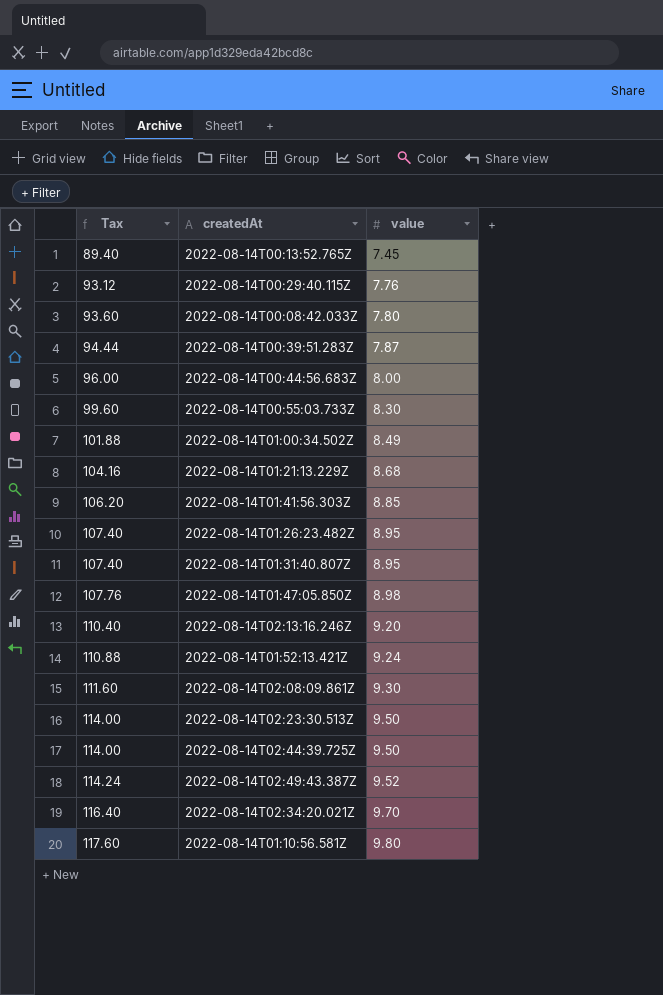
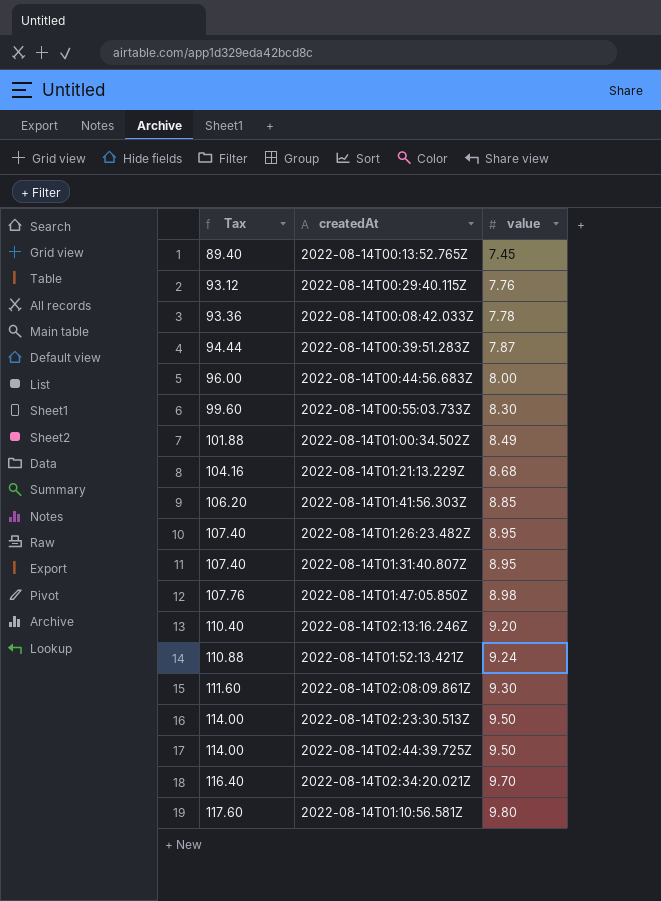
row 2022-08-14T02:49:43.387Z: 114.24 | 9.52 -> none
2022-08-14T00:08:42.033Z | Tax: 93.60 -> 93.36
2022-08-14T00:08:42.033Z | value: 7.80 -> 7.78

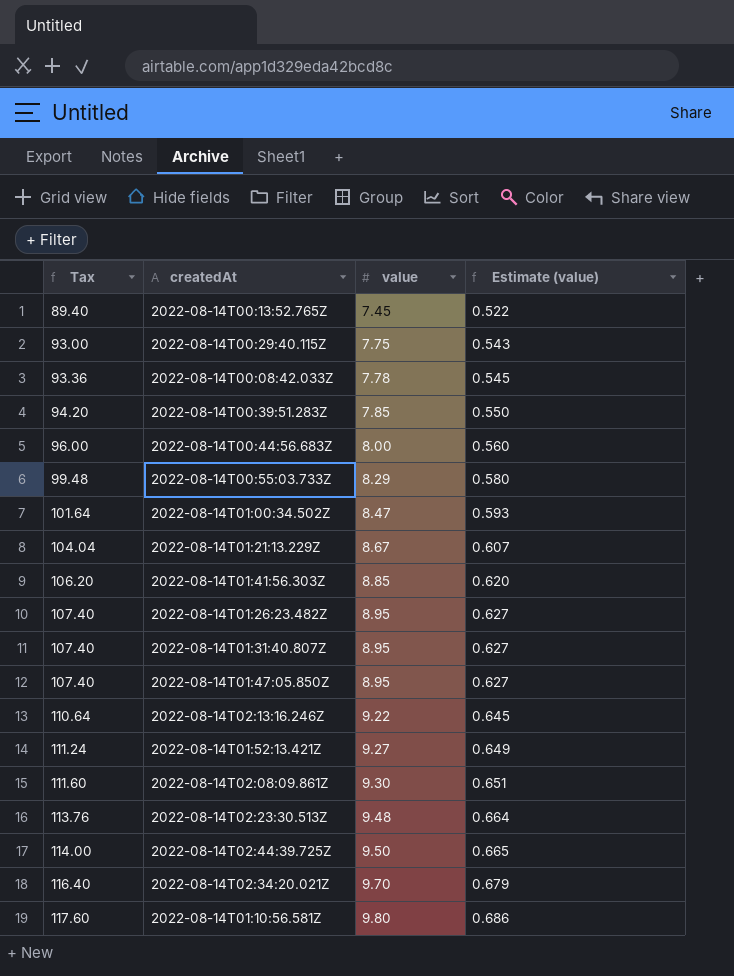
column Estimate (value) | formula: none -> [value] * 0.07
2022-08-14T00:29:40.115Z | Tax: 93.12 -> 93.00
2022-08-14T00:29:40.115Z | value: 7.76 -> 7.75
2022-08-14T00:39:51.283Z | Tax: 94.44 -> 94.20
2022-08-14T00:39:51.283Z | value: 7.87 -> 7.85
2022-08-14T00:55:03.733Z | Tax: 99.60 -> 99.48
2022-08-14T00:55:03.733Z | value: 8.30 -> 8.29
2022-08-14T01:00:34.502Z | Tax: 101.88 -> 101.64
2022-08-14T01:00:34.502Z | value: 8.49 -> 8.47
2022-08-14T01:21:13.229Z | Tax: 104.16 -> 104.04
2022-08-14T01:21:13.229Z | value: 8.68 -> 8.67
2022-08-14T01:47:05.850Z | Tax: 107.76 -> 107.40
2022-08-14T01:47:05.850Z | value: 8.98 -> 8.95
2022-08-14T02:13:16.246Z | Tax: 110.40 -> 110.64
2022-08-14T02:13:16.246Z | value: 9.20 -> 9.22
2022-08-14T01:52:13.421Z | Tax: 110.88 -> 111.24
2022-08-14T01:52:13.421Z | value: 9.24 -> 9.27
2022-08-14T02:23:30.513Z | Tax: 114.00 -> 113.76
2022-08-14T02:23:30.513Z | value: 9.50 -> 9.48

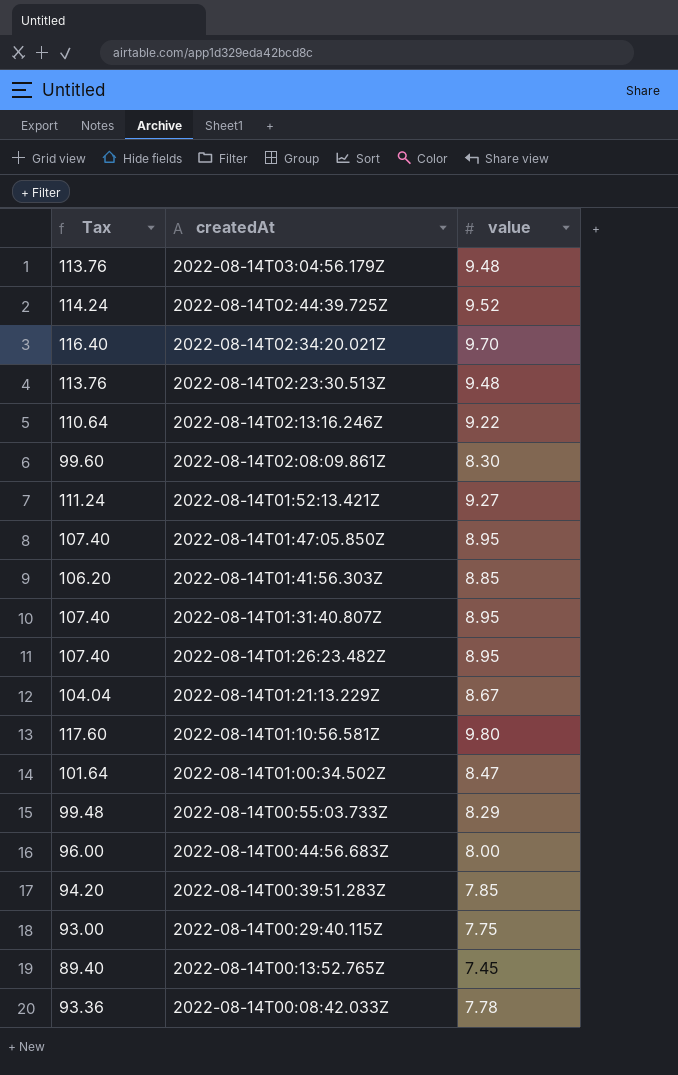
row order: Tax ascending -> createdAt descending
column Estimate (value) | formula: [value] * 0.07 -> none
row 2022-08-14T03:04:56.179Z: none -> 113.76 | 9.48
2022-08-14T02:44:39.725Z | Tax: 114.00 -> 114.24
2022-08-14T02:44:39.725Z | value: 9.50 -> 9.52
2022-08-14T02:08:09.861Z | Tax: 111.60 -> 99.60
2022-08-14T02:08:09.861Z | value: 9.30 -> 8.30

